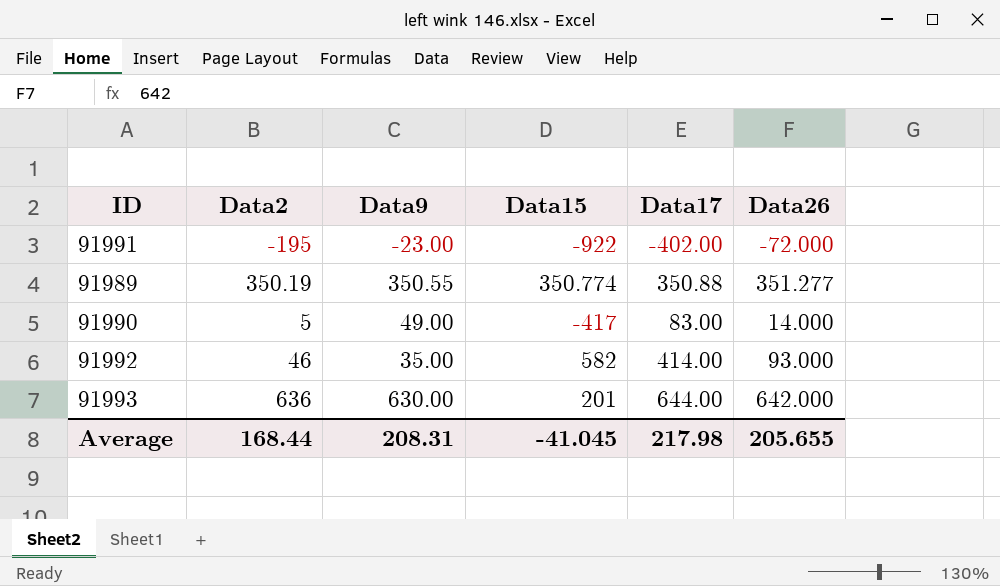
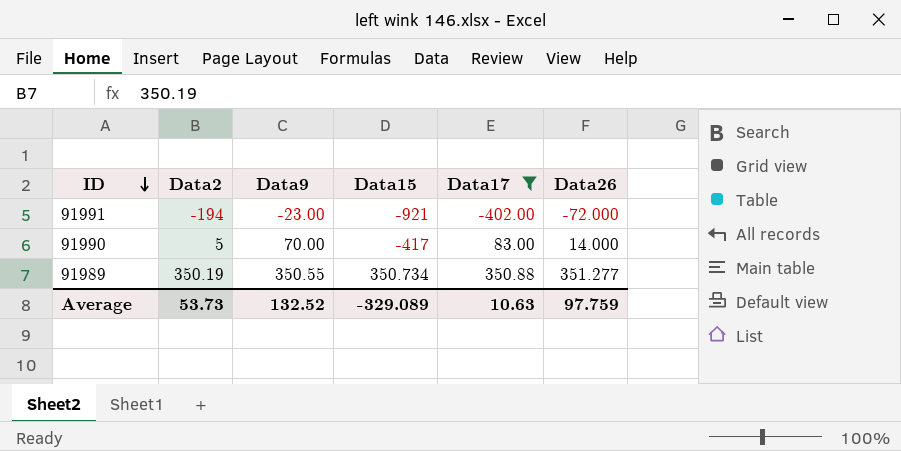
filter: none -> Data17 <= 350.88
row order: none -> ID descending
91991 | Data2: -195 -> -194
91991 | Data15: -922 -> -921
91990 | Data9: 49.00 -> 70.00
91989 | Data15: 350.774 -> 350.734
Average | Data2: 168.44 -> 53.73
Average | Data9: 208.31 -> 132.52
Average | Data15: -41.045 -> -329.089
Average | Data17: 217.98 -> 10.63
Average | Data26: 205.655 -> 97.759

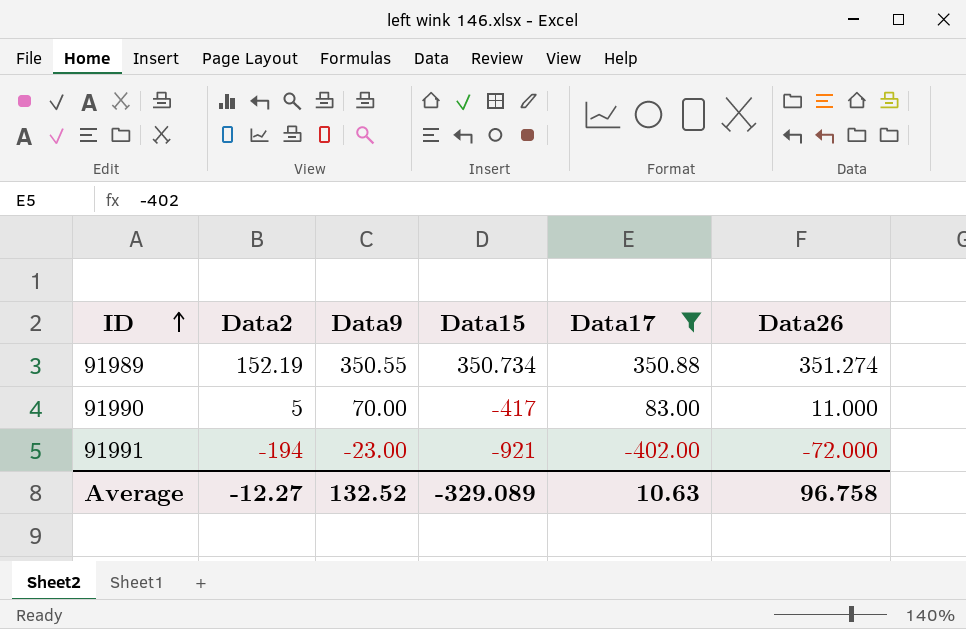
row order: ID descending -> ID ascending
91989 | Data2: 350.19 -> 152.19
91989 | Data26: 351.277 -> 351.274
91990 | Data26: 14.000 -> 11.000
Average | Data2: 53.73 -> -12.27
Average | Data26: 97.759 -> 96.758

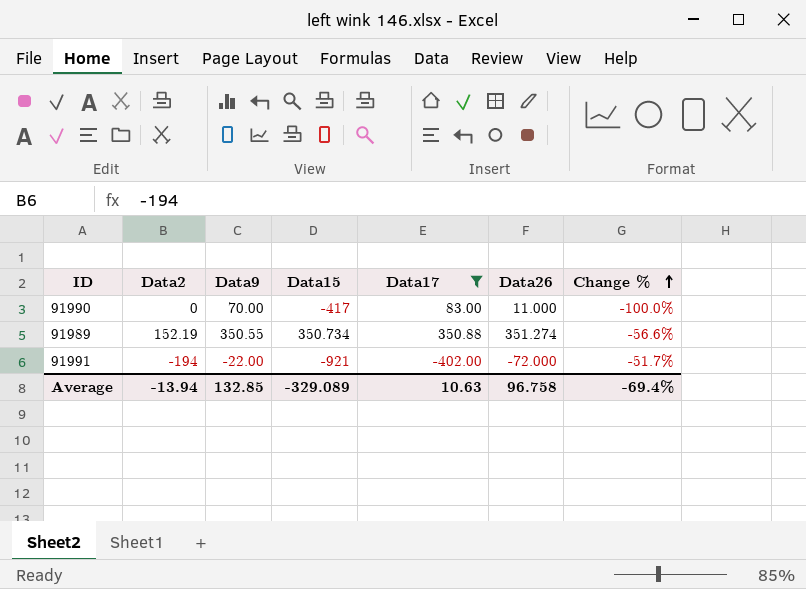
row order: ID ascending -> Change % ascending
column Change % | formula: none -> ([Data2] - [Data17]) / [Data17]
91990 | Data2: 5 -> 0
91991 | Data9: -23.00 -> -22.00
Average | Data2: -12.27 -> -13.94
Average | Data9: 132.52 -> 132.85

